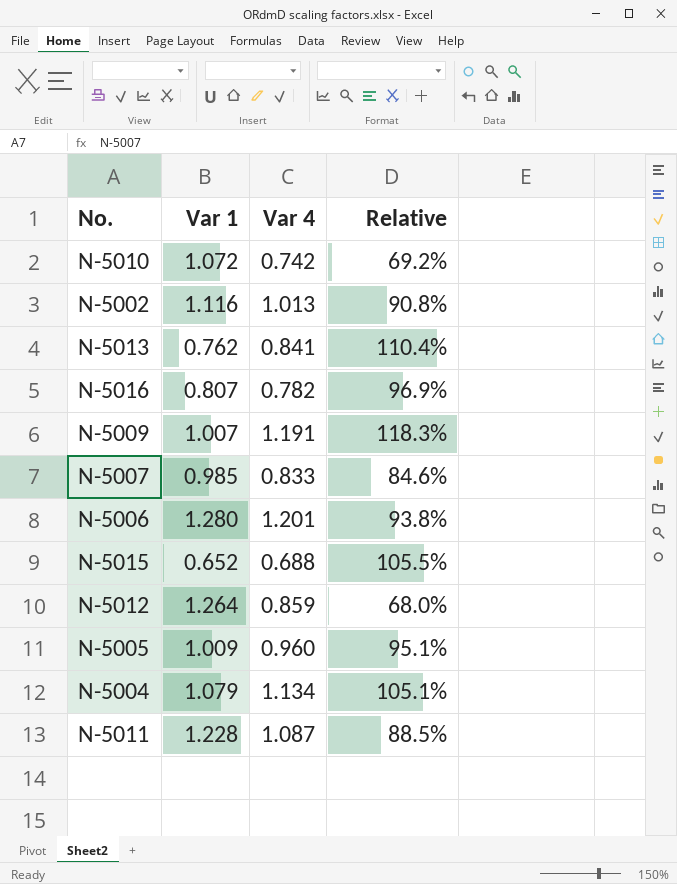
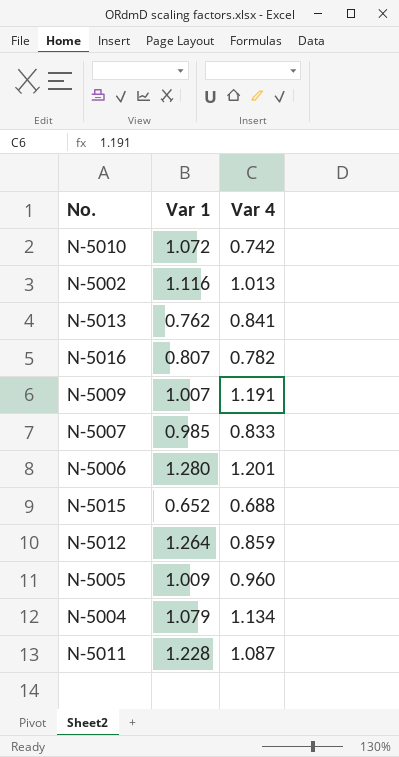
column Relative | formula: [Var 4] / [Var 1] -> none

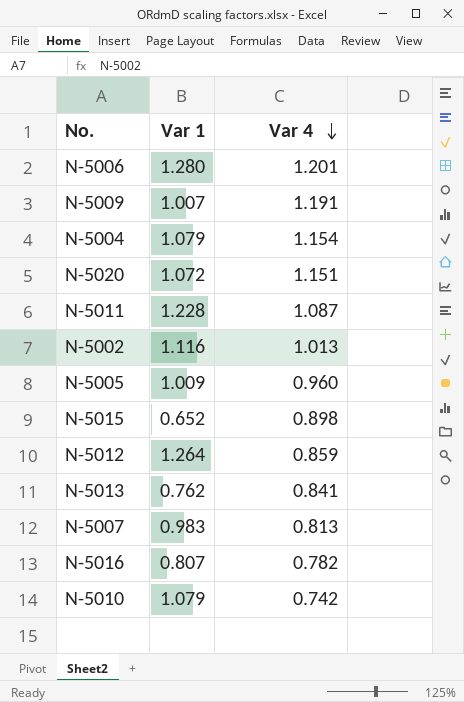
row order: none -> Var 4 descending
N-5004 | Var 4: 1.134 -> 1.154
row N-5020: none -> 1.072 | 1.151
N-5015 | Var 4: 0.688 -> 0.898
N-5007 | Var 1: 0.985 -> 0.983
N-5007 | Var 4: 0.833 -> 0.813
N-5010 | Var 1: 1.072 -> 1.079

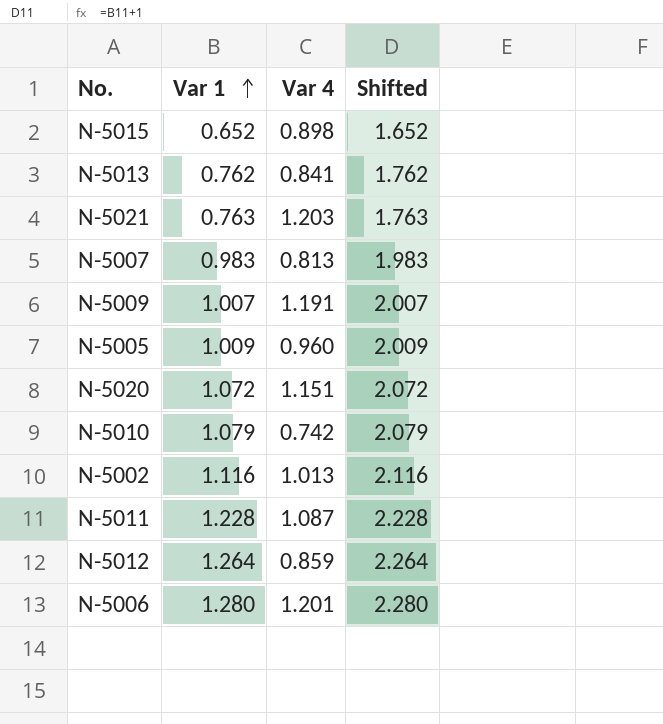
row order: Var 4 descending -> Var 1 ascending
column Shifted | formula: none -> [Var 1] + 1
row N-5004: 1.079 | 1.154 -> none
row N-5016: 0.807 | 0.782 -> none
row N-5021: none -> 0.763 | 1.203 | 1.763

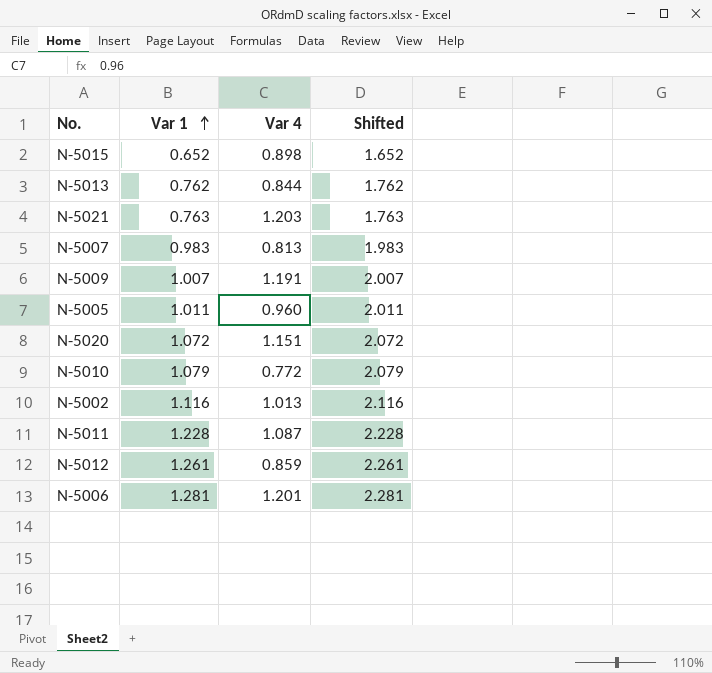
N-5013 | Var 4: 0.841 -> 0.844
N-5005 | Var 1: 1.009 -> 1.011
N-5005 | Shifted: 2.009 -> 2.011
N-5010 | Var 4: 0.742 -> 0.772
N-5012 | Var 1: 1.264 -> 1.261
N-5012 | Shifted: 2.264 -> 2.261
N-5006 | Var 1: 1.280 -> 1.281
N-5006 | Shifted: 2.280 -> 2.281

